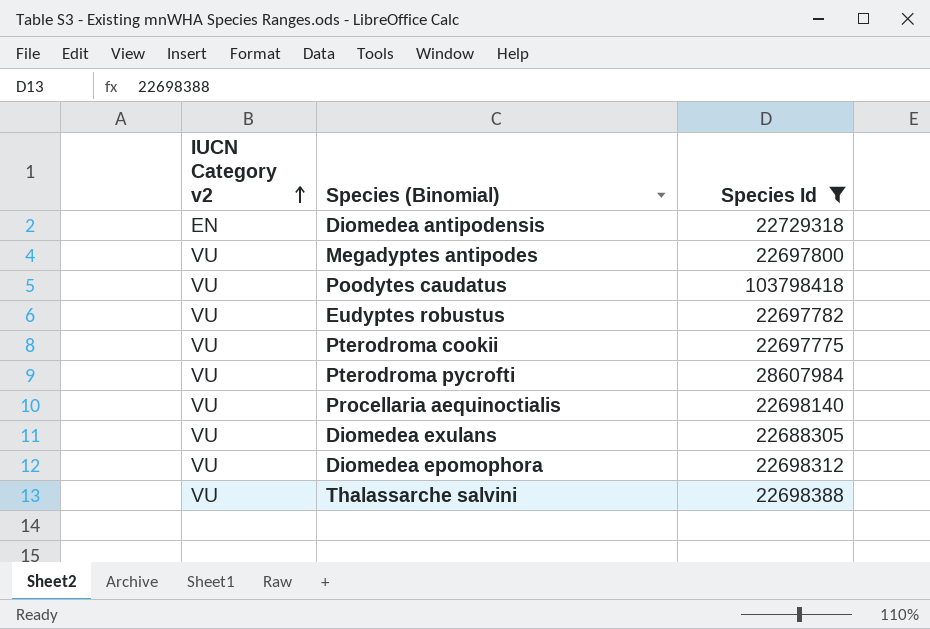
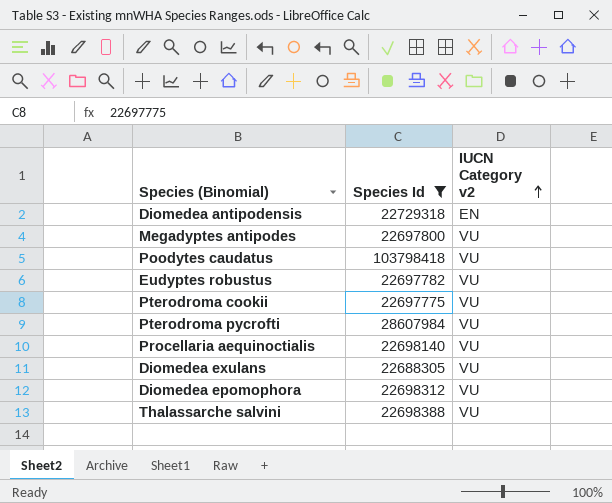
column IUCN Category v2 | position: 1 -> 3

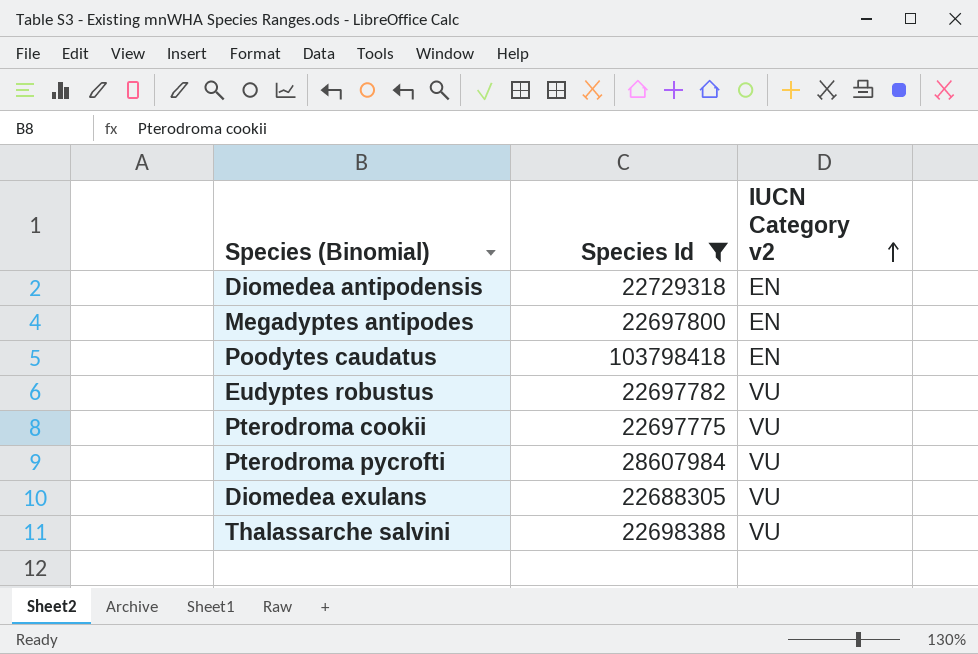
row Procellaria aequinoctialis: 22698140 | VU -> none
row Diomedea epomophora: 22698312 | VU -> none
Megadyptes antipodes | IUCN Category v2: VU -> EN
Poodytes caudatus | IUCN Category v2: VU -> EN

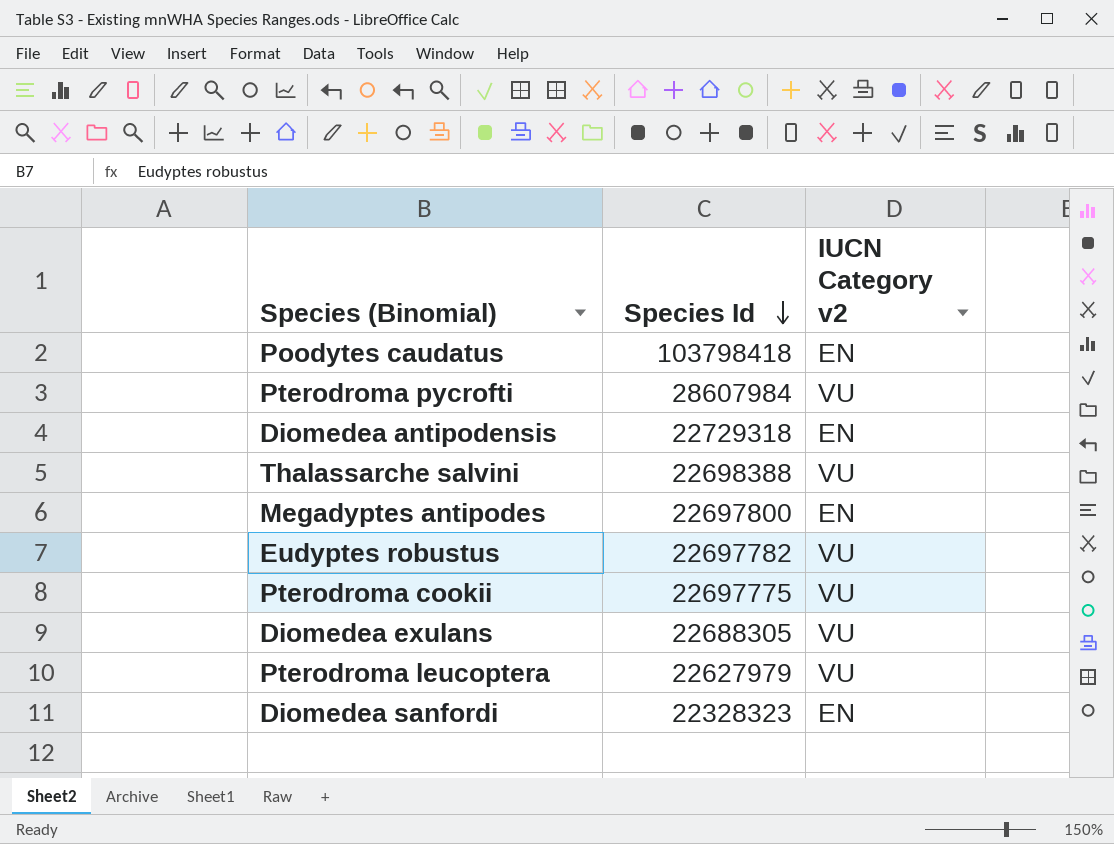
filter: Species Id >= 22688305 -> none
row order: IUCN Category v2 ascending -> Species Id descending

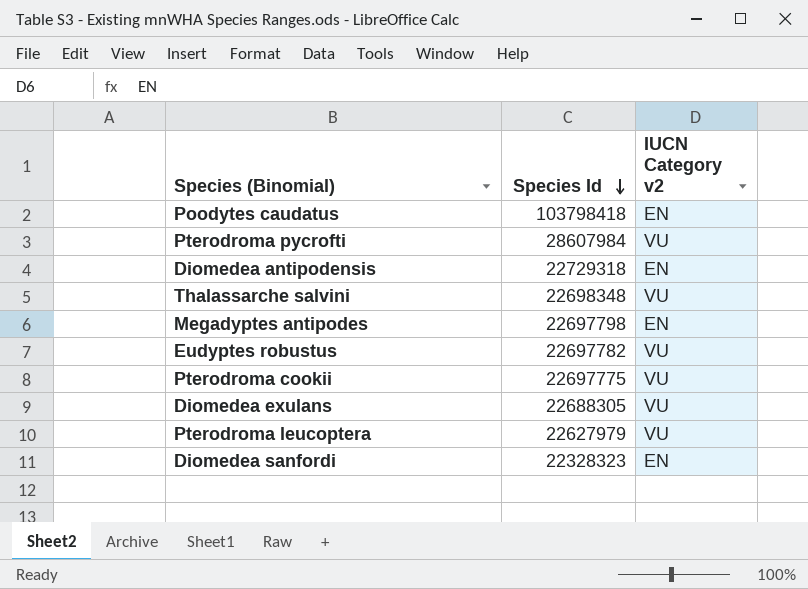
Thalassarche salvini | Species Id: 22698388 -> 22698348
Megadyptes antipodes | Species Id: 22697800 -> 22697798

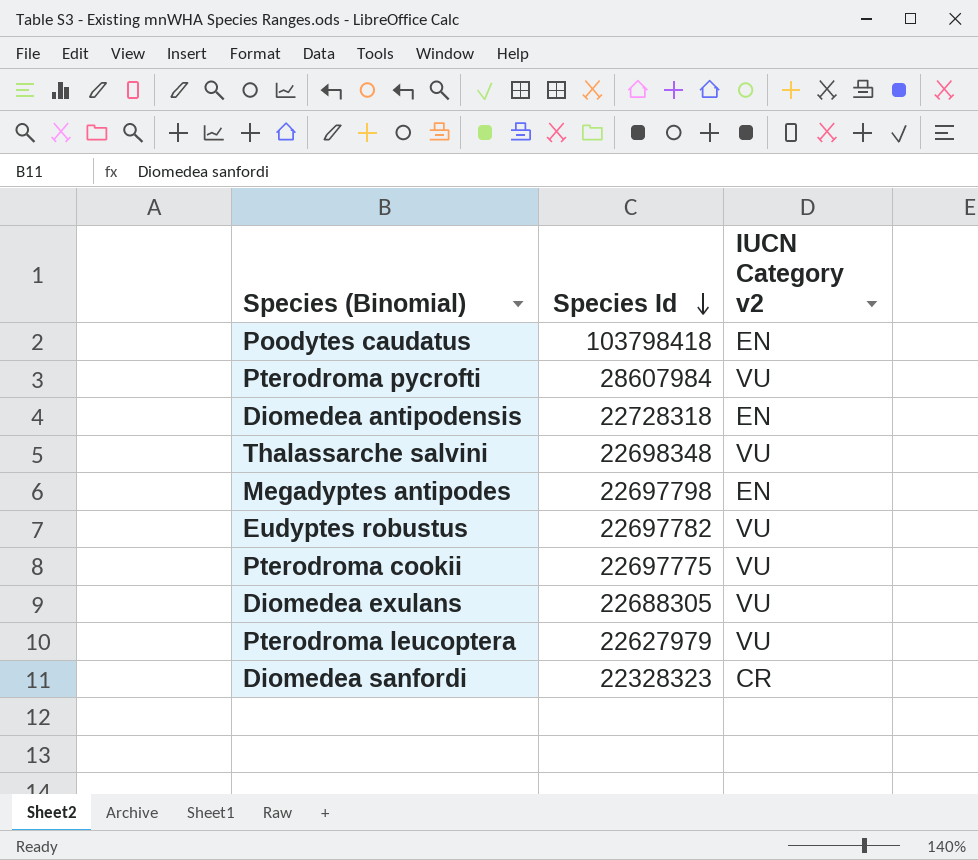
Diomedea antipodensis | Species Id: 22729318 -> 22728318
Diomedea sanfordi | IUCN Category v2: EN -> CR

